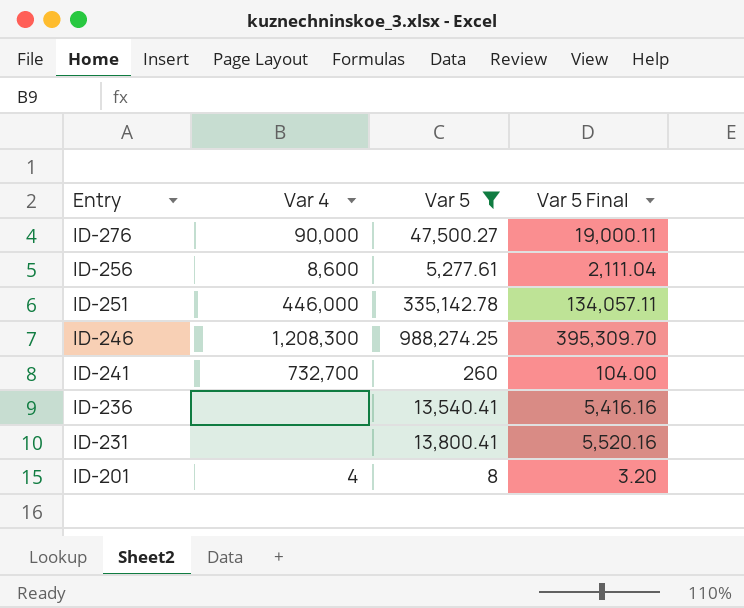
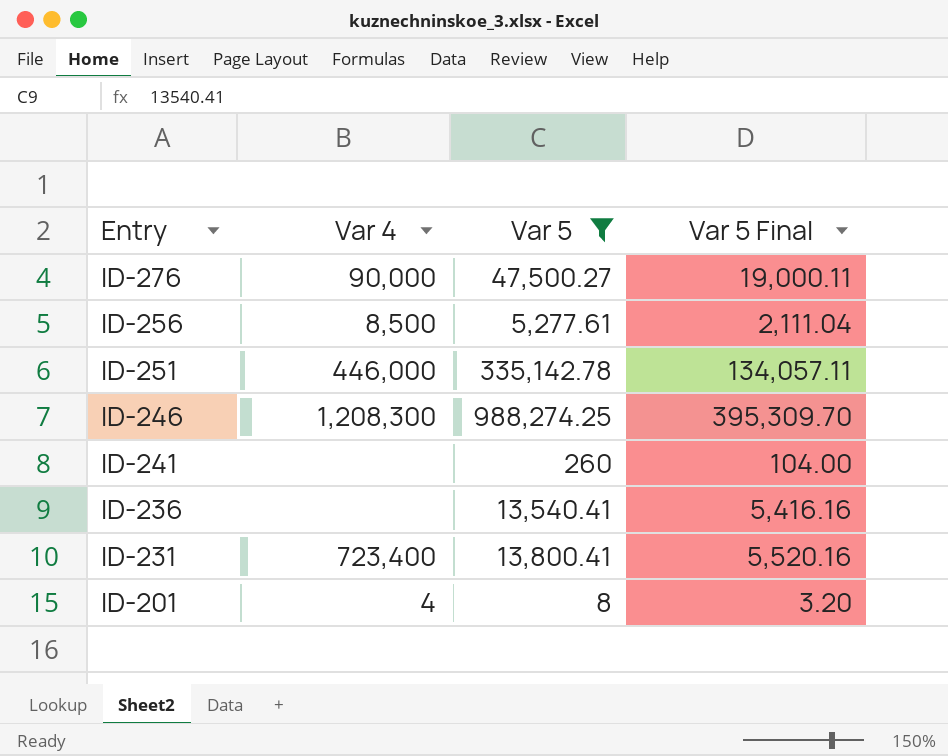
ID-256 | Var 4: 8,600 -> 8,500
ID-241 | Var 4: 732,700 -> none
ID-231 | Var 4: none -> 723,400

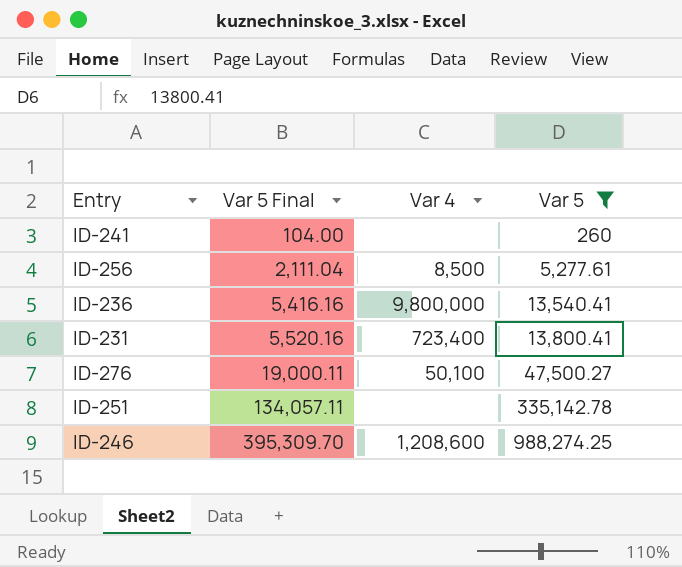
row order: Entry descending -> Var 5 Final ascending
column Var 5 Final | position: 4 -> 2
row ID-201: 4 | 8 | 3.20 -> none
ID-236 | Var 4: none -> 9,800,000
ID-276 | Var 4: 90,000 -> 50,100
ID-251 | Var 4: 446,000 -> none
ID-246 | Var 4: 1,208,300 -> 1,208,600

